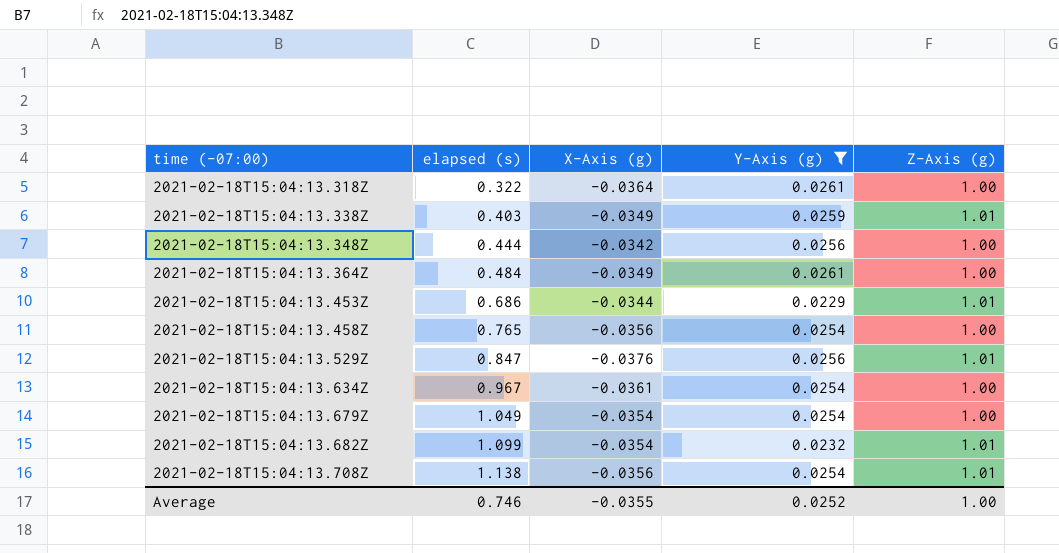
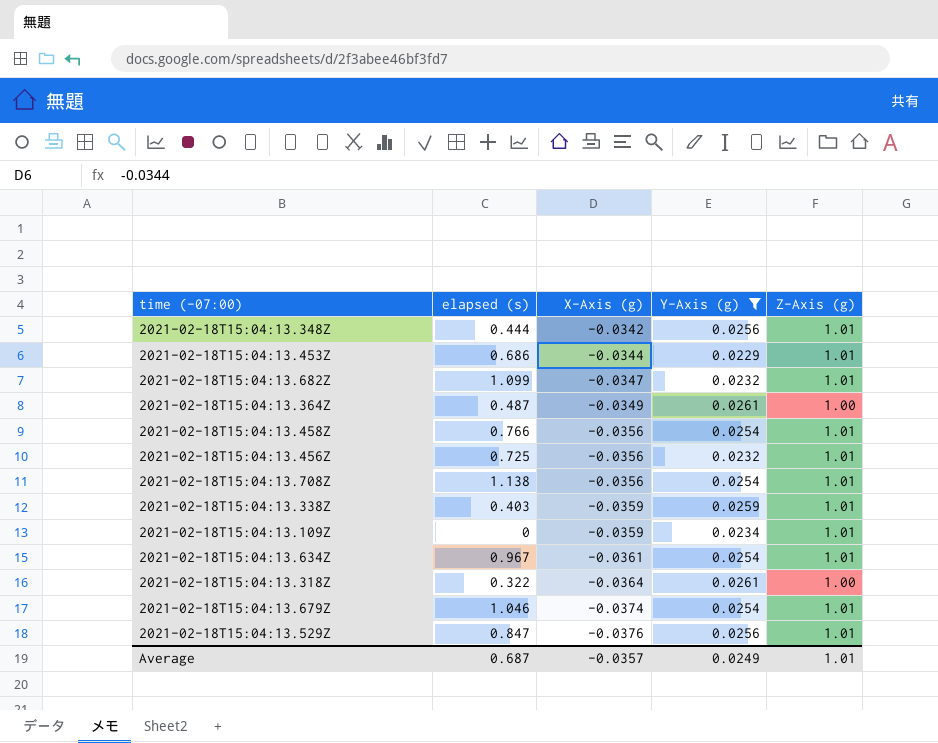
row order: time (-07:00) ascending -> X-Axis (g) descending
2021-02-18T15:04:13.348Z | Z-Axis (g): 1.00 -> 1.01
2021-02-18T15:04:13.682Z | X-Axis (g): -0.0354 -> -0.0347
2021-02-18T15:04:13.364Z | elapsed (s): 0.484 -> 0.487
2021-02-18T15:04:13.458Z | elapsed (s): 0.765 -> 0.766
2021-02-18T15:04:13.458Z | Z-Axis (g): 1.00 -> 1.01
row 2021-02-18T15:04:13.456Z: none -> 0.725 | -0.0356 | 0.0232 | 1.01
2021-02-18T15:04:13.338Z | X-Axis (g): -0.0349 -> -0.0359
row 2021-02-18T15:04:13.109Z: none -> 0 | -0.0359 | 0.0234 | 1.01
2021-02-18T15:04:13.634Z | Z-Axis (g): 1.00 -> 1.01
2021-02-18T15:04:13.679Z | elapsed (s): 1.049 -> 1.046
2021-02-18T15:04:13.679Z | X-Axis (g): -0.0354 -> -0.0374
2021-02-18T15:04:13.679Z | Z-Axis (g): 1.00 -> 1.01
Average | elapsed (s): 0.746 -> 0.687
Average | X-Axis (g): -0.0355 -> -0.0357
Average | Y-Axis (g): 0.0252 -> 0.0249
Average | Z-Axis (g): 1.00 -> 1.01

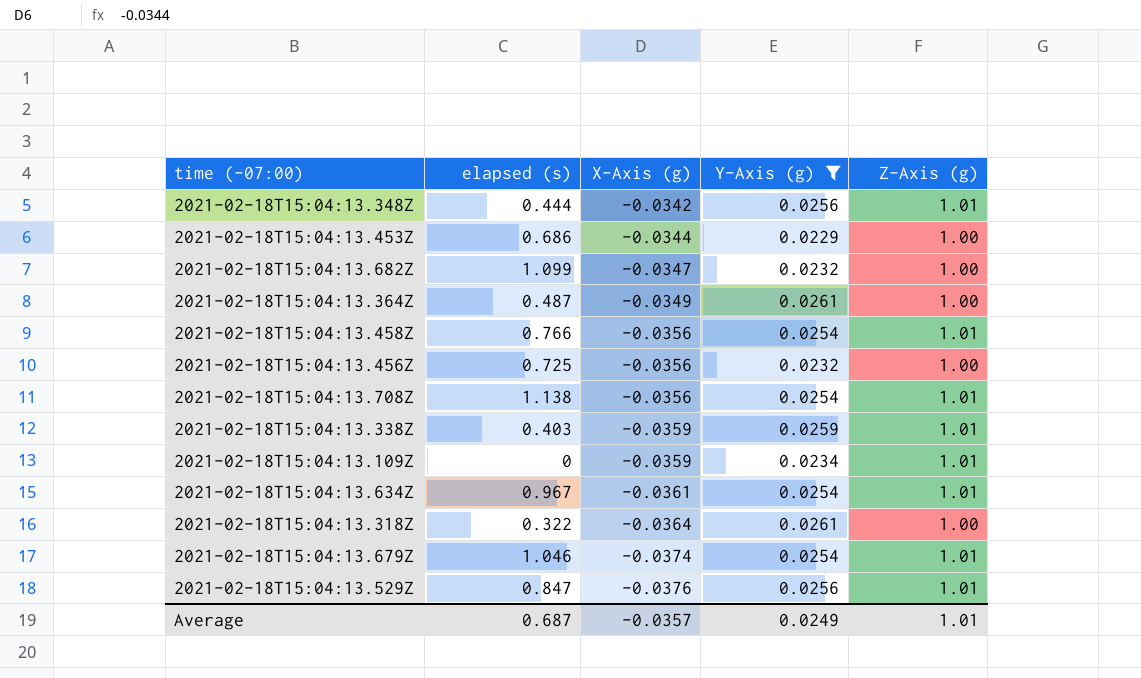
2021-02-18T15:04:13.453Z | Z-Axis (g): 1.01 -> 1.00
2021-02-18T15:04:13.682Z | Z-Axis (g): 1.01 -> 1.00
2021-02-18T15:04:13.456Z | Z-Axis (g): 1.01 -> 1.00

